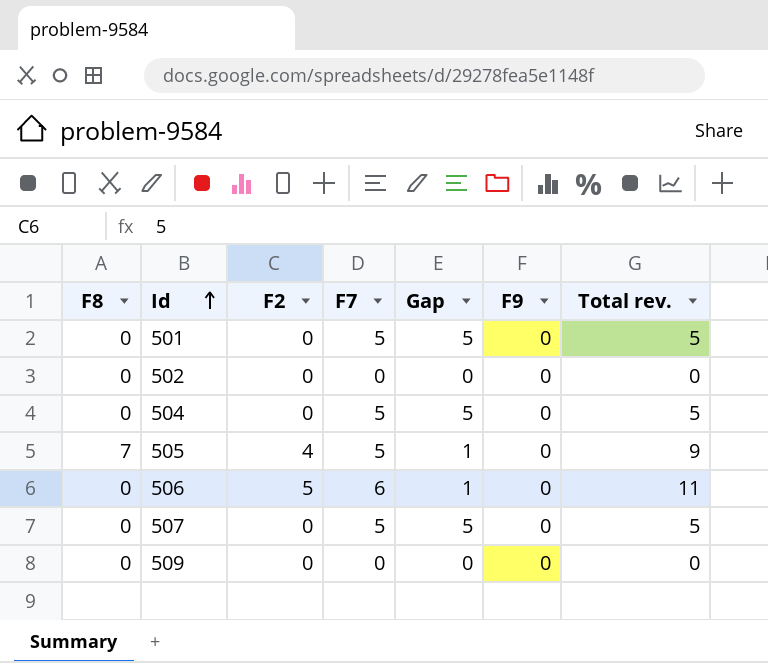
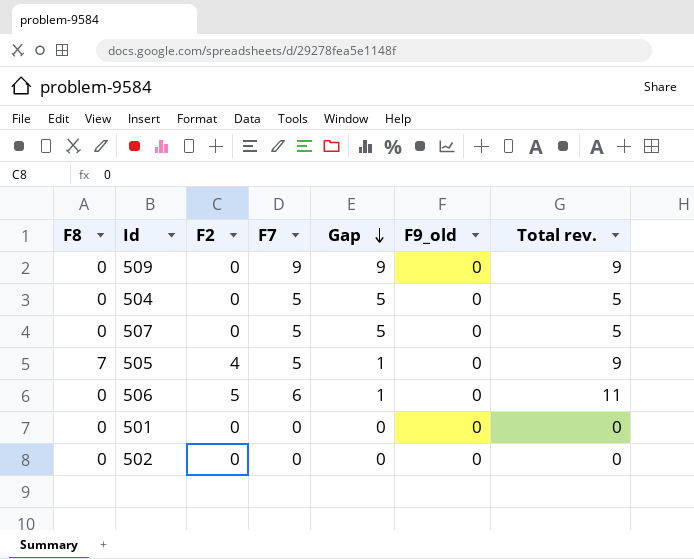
row order: Id ascending -> Gap descending
column name: F9 -> F9_old
509 | F7: 0 -> 9
509 | Gap: 0 -> 9
509 | Total rev.: 0 -> 9
501 | F7: 5 -> 0
501 | Gap: 5 -> 0
501 | Total rev.: 5 -> 0

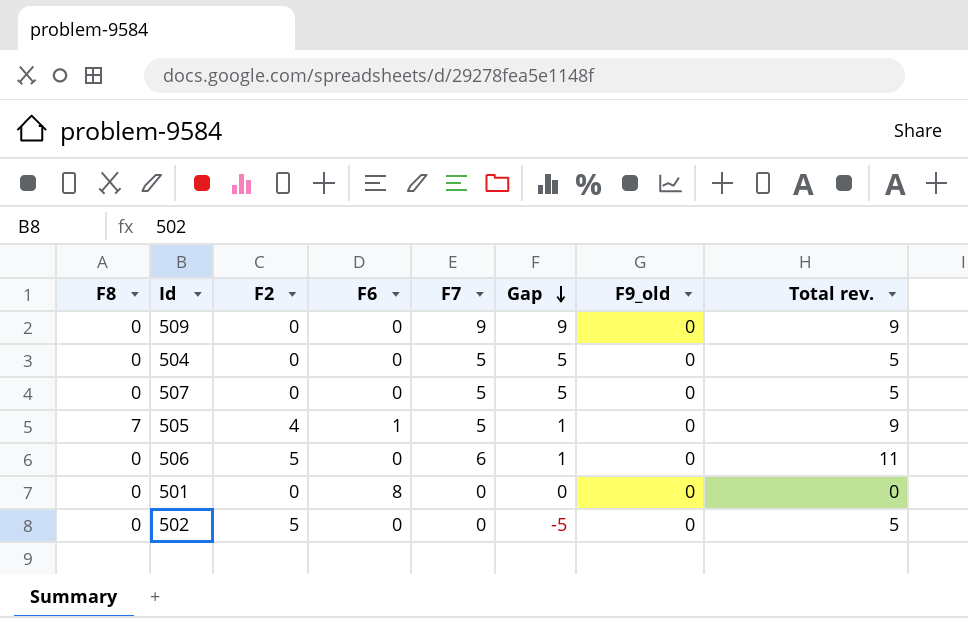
column F6 | position: none -> 4
502 | F2: 0 -> 5
502 | Gap: 0 -> -5
502 | Total rev.: 0 -> 5

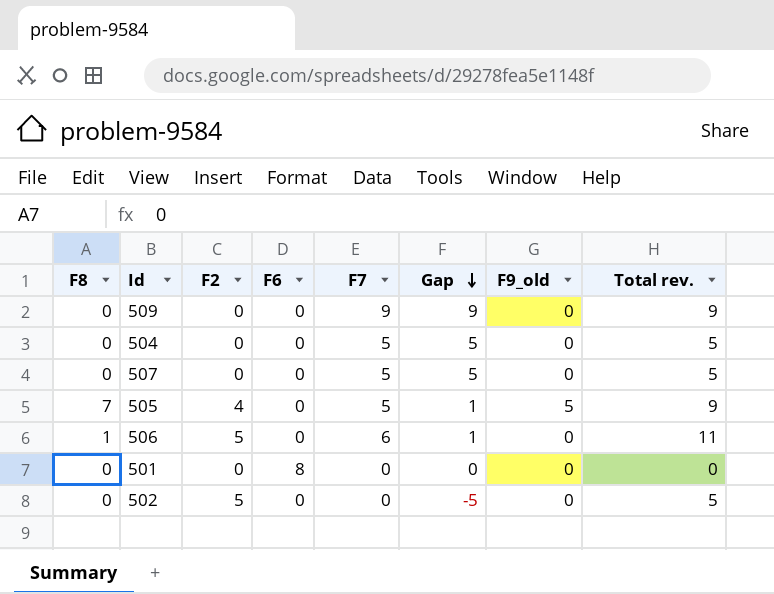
505 | F6: 1 -> 0
505 | F9_old: 0 -> 5
506 | F8: 0 -> 1

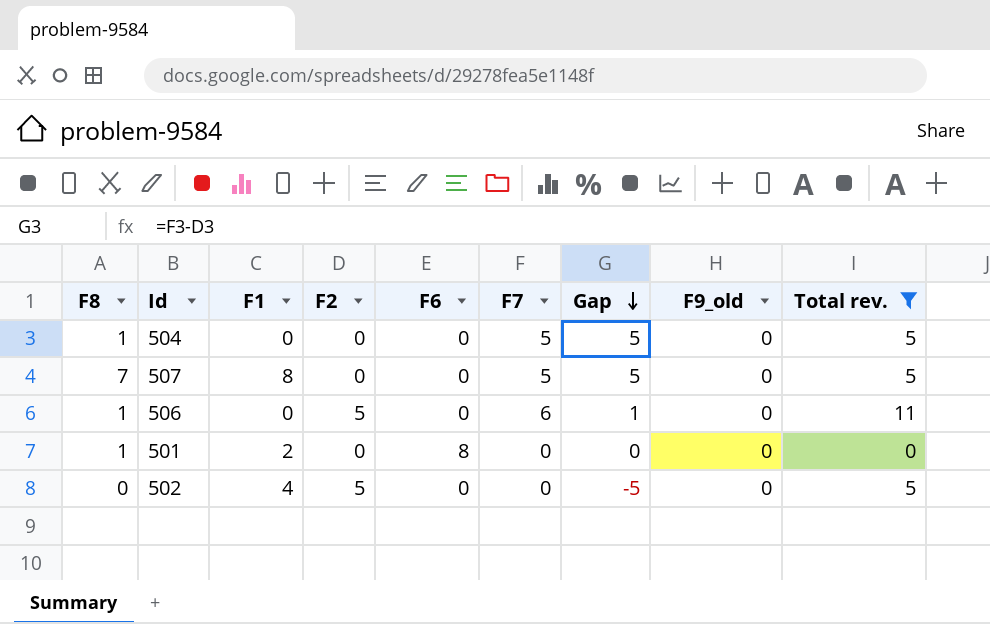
filter: none -> Total rev. != 9
column F1 | position: none -> 3
504 | F8: 0 -> 1
507 | F8: 0 -> 7
501 | F8: 0 -> 1

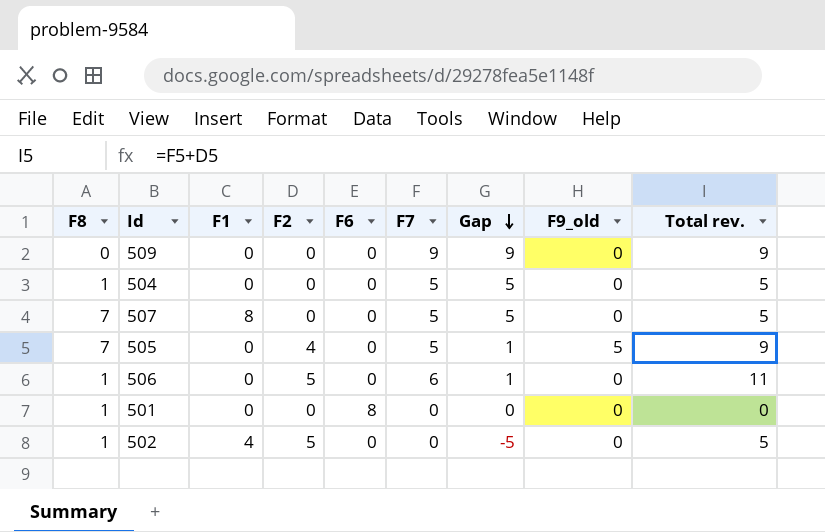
filter: Total rev. != 9 -> none
501 | F1: 2 -> 0
502 | F8: 0 -> 1

